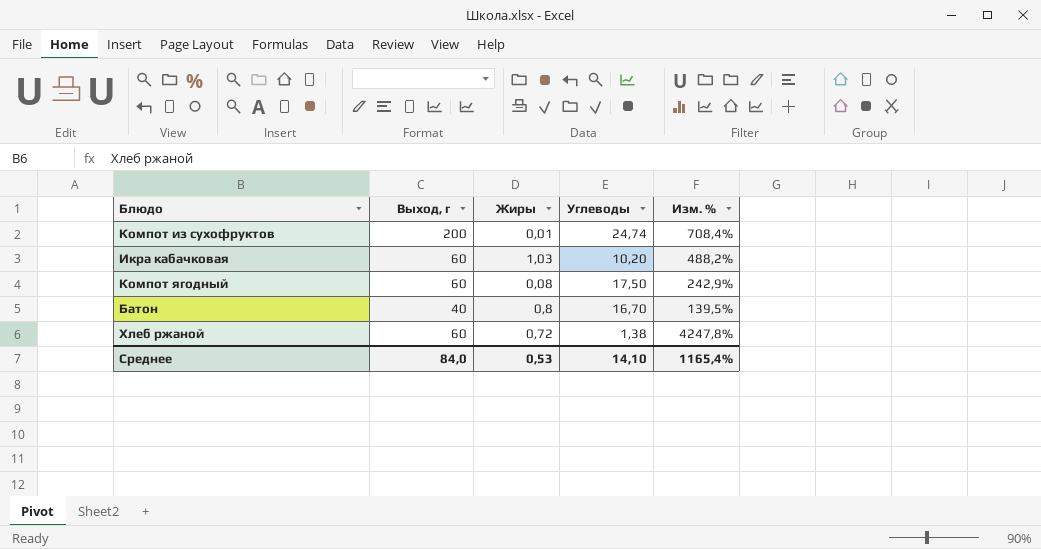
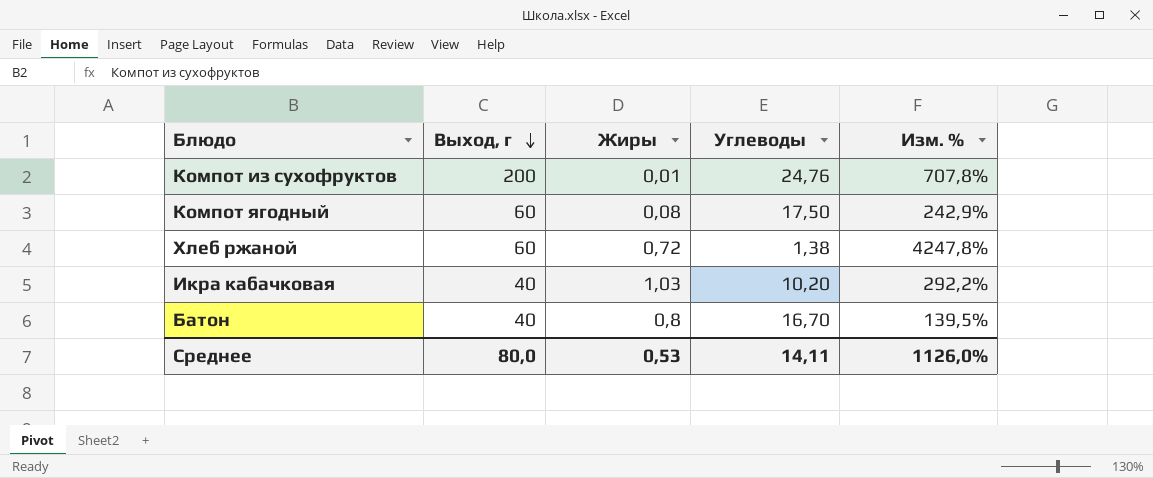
row order: none -> Выход, г descending
Компот из сухофруктов | Углеводы: 24,74 -> 24,76
Компот из сухофруктов | Изм. %: 708,4% -> 707,8%
Икра кабачковая | Выход, г: 60 -> 40
Икра кабачковая | Изм. %: 488,2% -> 292,2%
Среднее | Выход, г: 84,0 -> 80,0
Среднее | Углеводы: 14,10 -> 14,11
Среднее | Изм. %: 1165,4% -> 1126,0%

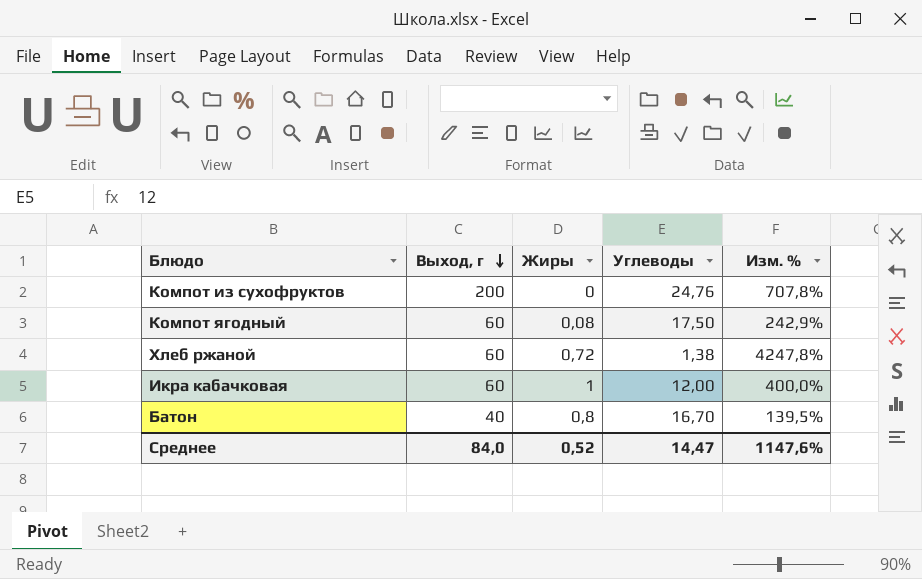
Компот из сухофруктов | Жиры: 0,01 -> 0
Икра кабачковая | Выход, г: 40 -> 60
Икра кабачковая | Жиры: 1,03 -> 1
Икра кабачковая | Углеводы: 10,20 -> 12,00
Икра кабачковая | Изм. %: 292,2% -> 400,0%
Среднее | Выход, г: 80,0 -> 84,0
Среднее | Жиры: 0,53 -> 0,52
Среднее | Углеводы: 14,11 -> 14,47
Среднее | Изм. %: 1126,0% -> 1147,6%

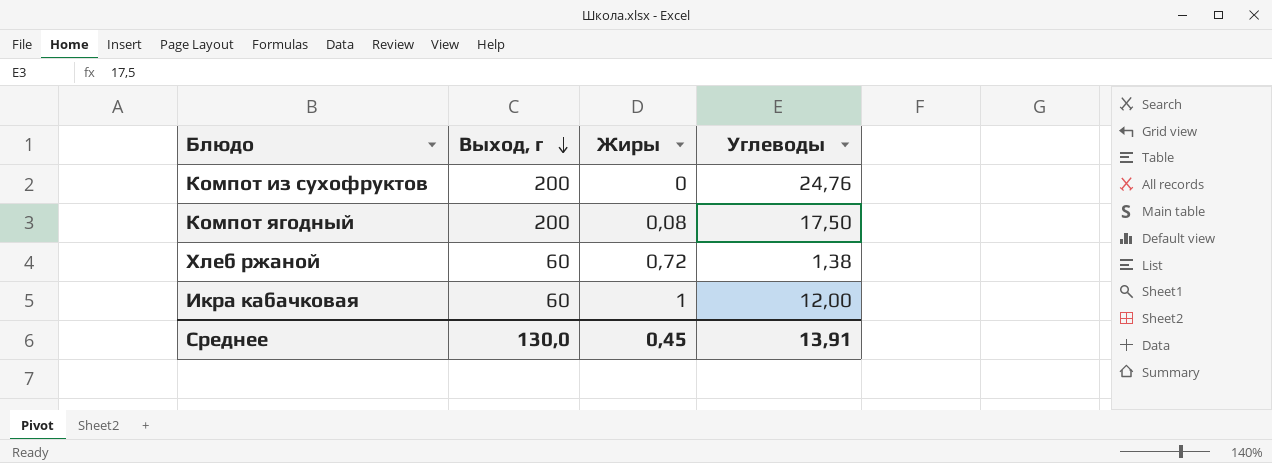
column Изм. % | formula: ([Выход, г] - [Углеводы]) / [Углеводы] -> none
row Батон: 40 | 0,8 | 16,70 | 139,5% -> none
Компот ягодный | Выход, г: 60 -> 200
Среднее | Выход, г: 84,0 -> 130,0
Среднее | Жиры: 0,52 -> 0,45
Среднее | Углеводы: 14,47 -> 13,91

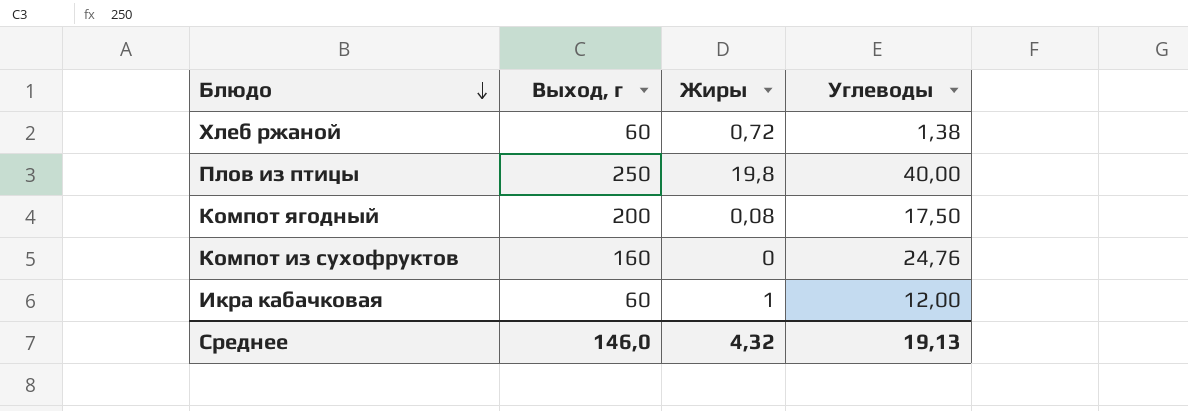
row order: Выход, г descending -> Блюдо descending
row Плов из птицы: none -> 250 | 19,8 | 40,00
Компот из сухофруктов | Выход, г: 200 -> 160
Среднее | Выход, г: 130,0 -> 146,0
Среднее | Жиры: 0,45 -> 4,32
Среднее | Углеводы: 13,91 -> 19,13

